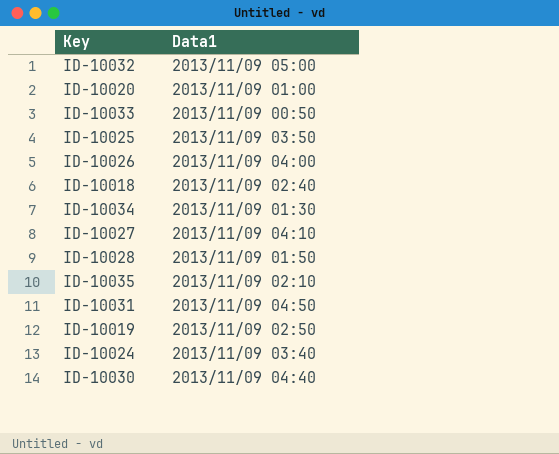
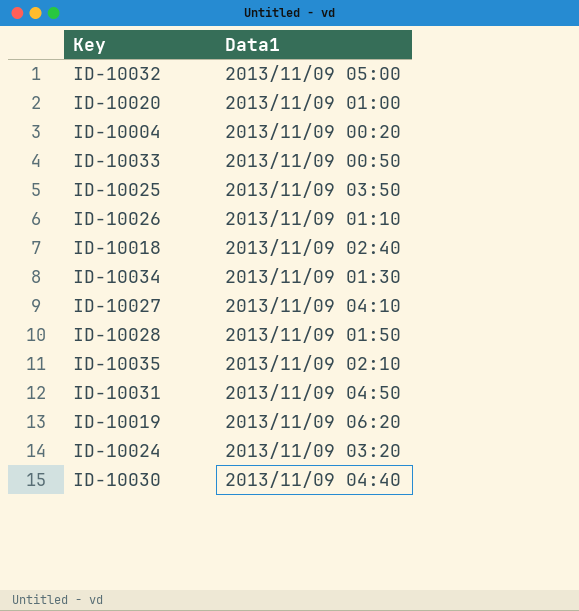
row ID-10004: none -> 2013/11/09 00:20
ID-10026 | Data1: 2013/11/09 04:00 -> 2013/11/09 01:10
ID-10019 | Data1: 2013/11/09 02:50 -> 2013/11/09 06:20
ID-10024 | Data1: 2013/11/09 03:40 -> 2013/11/09 03:20

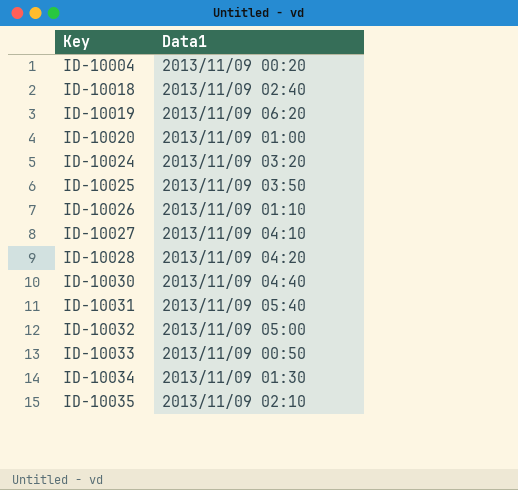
row order: none -> Key ascending
ID-10028 | Data1: 2013/11/09 01:50 -> 2013/11/09 04:20
ID-10031 | Data1: 2013/11/09 04:50 -> 2013/11/09 05:40

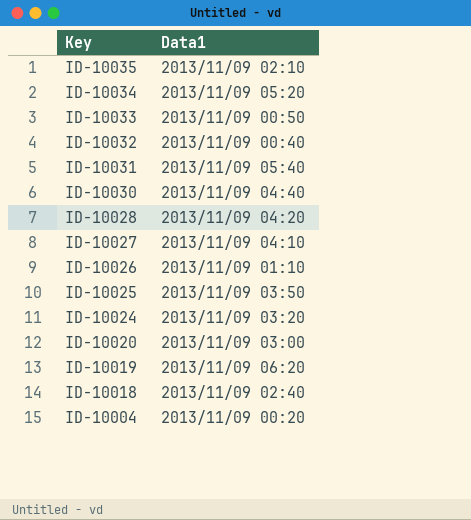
row order: Key ascending -> Key descending
ID-10034 | Data1: 2013/11/09 01:30 -> 2013/11/09 05:20
ID-10032 | Data1: 2013/11/09 05:00 -> 2013/11/09 00:40
ID-10020 | Data1: 2013/11/09 01:00 -> 2013/11/09 03:00

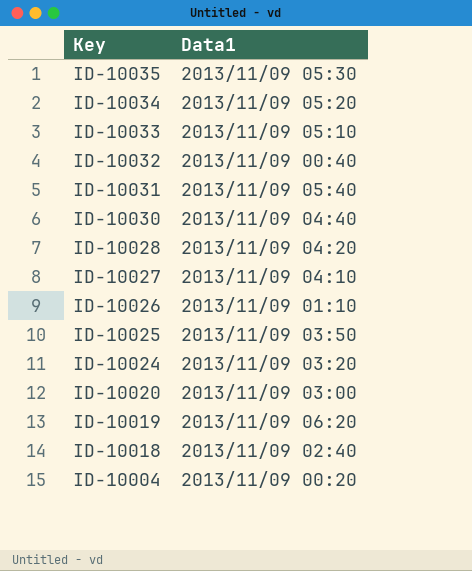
ID-10035 | Data1: 2013/11/09 02:10 -> 2013/11/09 05:30
ID-10033 | Data1: 2013/11/09 00:50 -> 2013/11/09 05:10

